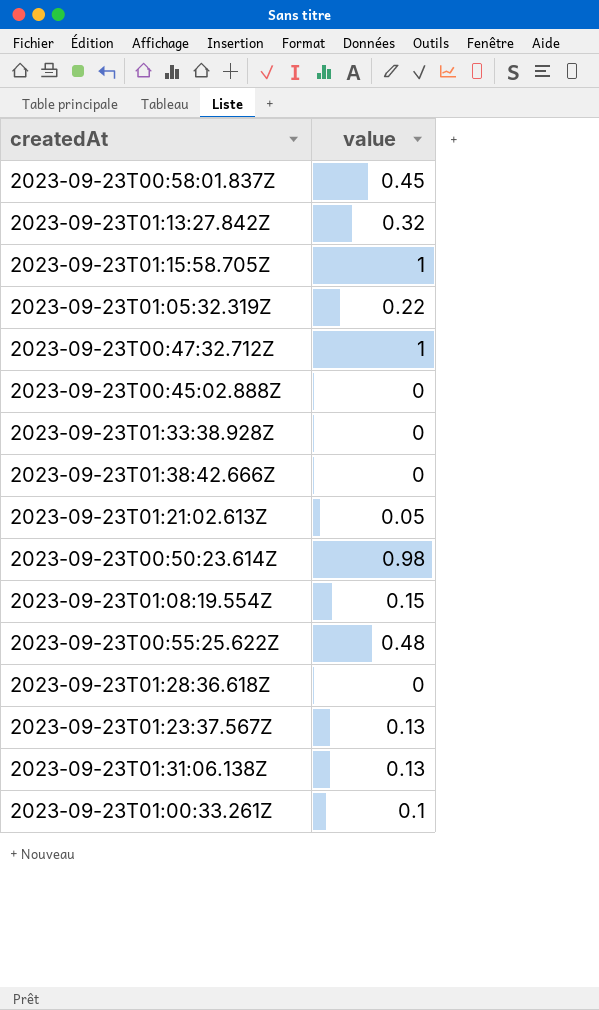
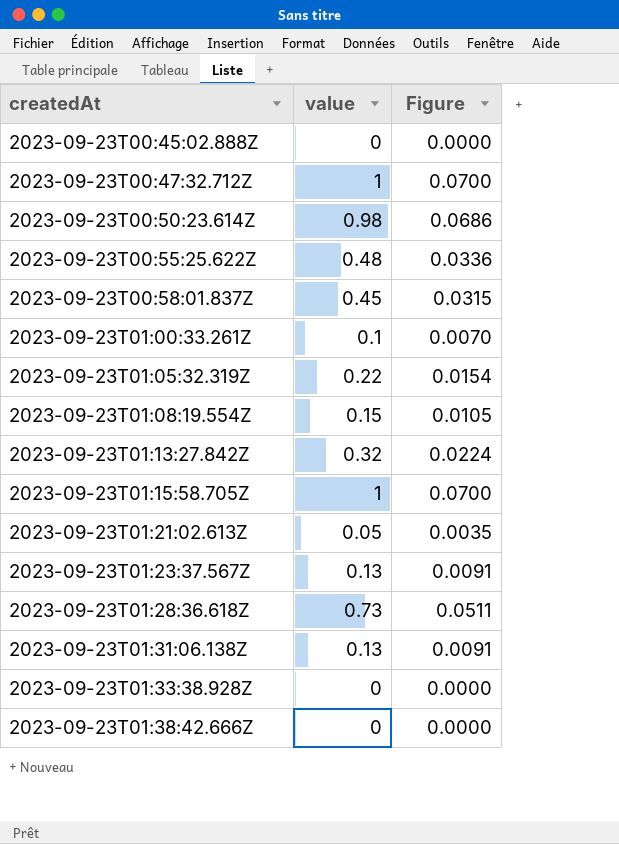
row order: none -> createdAt ascending
column Figure | formula: none -> [value] * 0.07
2023-09-23T01:28:36.618Z | value: 0 -> 0.73

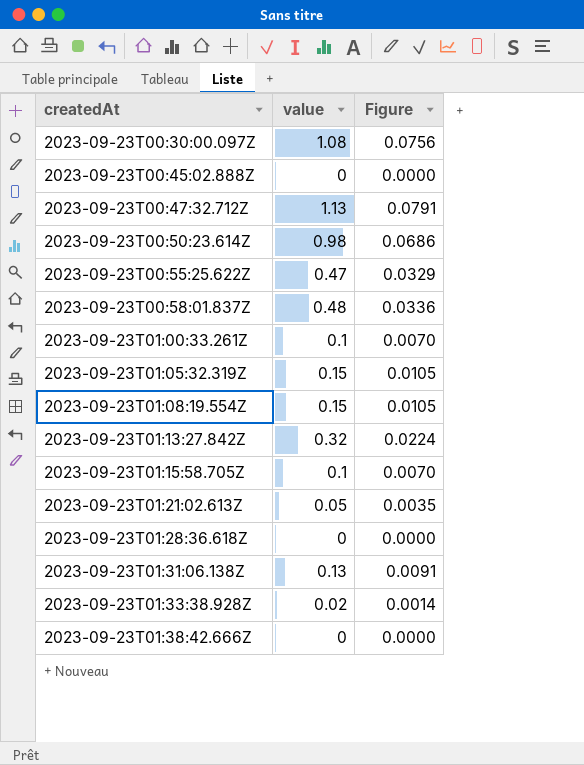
row 2023-09-23T01:23:37.567Z: 0.13 | 0.0091 -> none
row 2023-09-23T00:30:00.097Z: none -> 1.08 | 0.0756
2023-09-23T00:47:32.712Z | value: 1 -> 1.13
2023-09-23T00:47:32.712Z | Figure: 0.0700 -> 0.0791
2023-09-23T00:55:25.622Z | value: 0.48 -> 0.47
2023-09-23T00:55:25.622Z | Figure: 0.0336 -> 0.0329
2023-09-23T00:58:01.837Z | value: 0.45 -> 0.48
2023-09-23T00:58:01.837Z | Figure: 0.0315 -> 0.0336
2023-09-23T01:05:32.319Z | value: 0.22 -> 0.15
2023-09-23T01:05:32.319Z | Figure: 0.0154 -> 0.0105
2023-09-23T01:15:58.705Z | value: 1 -> 0.1
2023-09-23T01:15:58.705Z | Figure: 0.0700 -> 0.0070
2023-09-23T01:28:36.618Z | value: 0.73 -> 0
2023-09-23T01:28:36.618Z | Figure: 0.0511 -> 0.0000
2023-09-23T01:33:38.928Z | value: 0 -> 0.02
2023-09-23T01:33:38.928Z | Figure: 0.0000 -> 0.0014

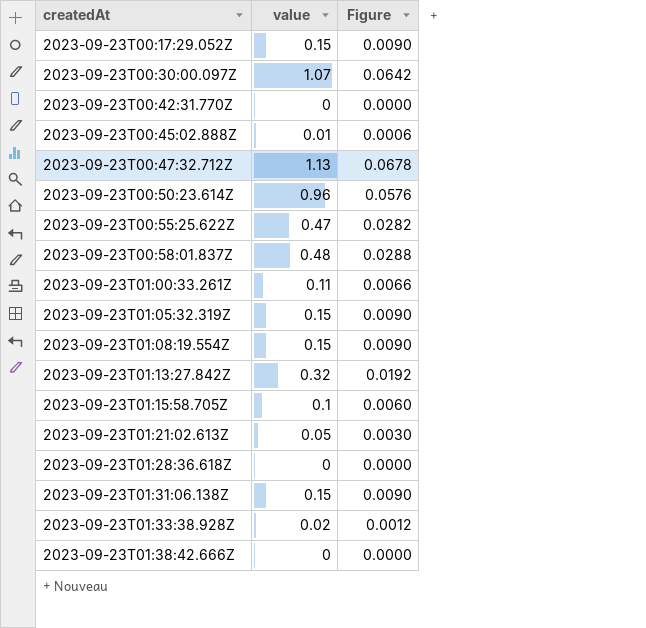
column Figure | formula: [value] * 0.07 -> [value] * 0.06
row 2023-09-23T00:17:29.052Z: none -> 0.15 | 0.0090
2023-09-23T00:30:00.097Z | value: 1.08 -> 1.07
row 2023-09-23T00:42:31.770Z: none -> 0 | 0.0000
2023-09-23T00:45:02.888Z | value: 0 -> 0.01
2023-09-23T00:50:23.614Z | value: 0.98 -> 0.96
2023-09-23T01:00:33.261Z | value: 0.1 -> 0.11
2023-09-23T01:31:06.138Z | value: 0.13 -> 0.15

